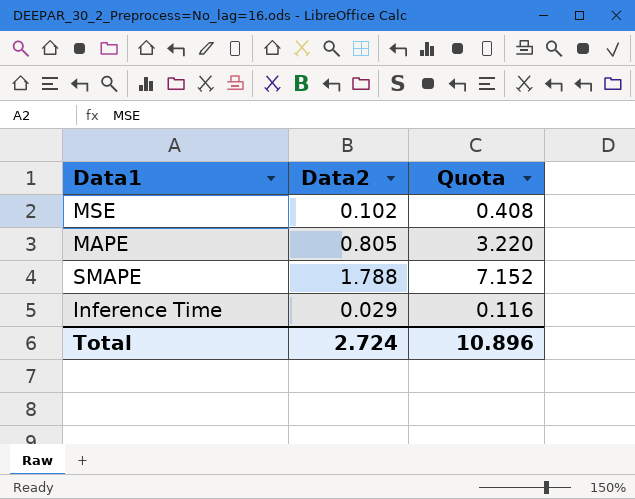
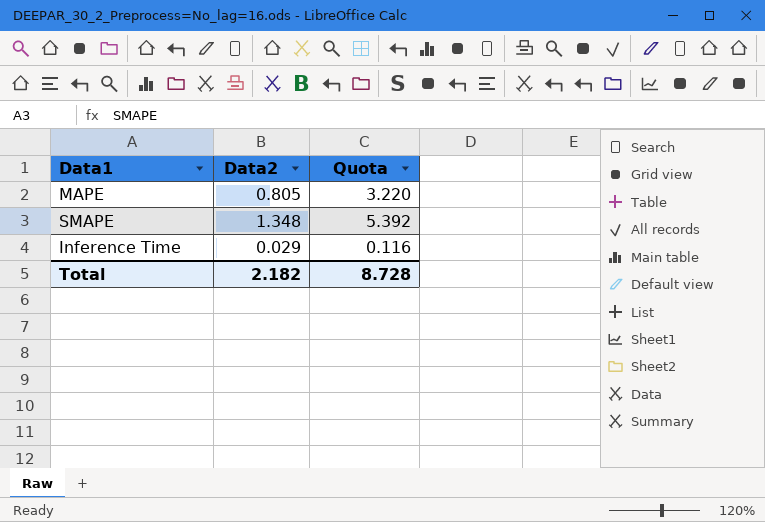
row MSE: 0.102 | 0.408 -> none
SMAPE | Data2: 1.788 -> 1.348
SMAPE | Quota: 7.152 -> 5.392
Total | Data2: 2.724 -> 2.182
Total | Quota: 10.896 -> 8.728

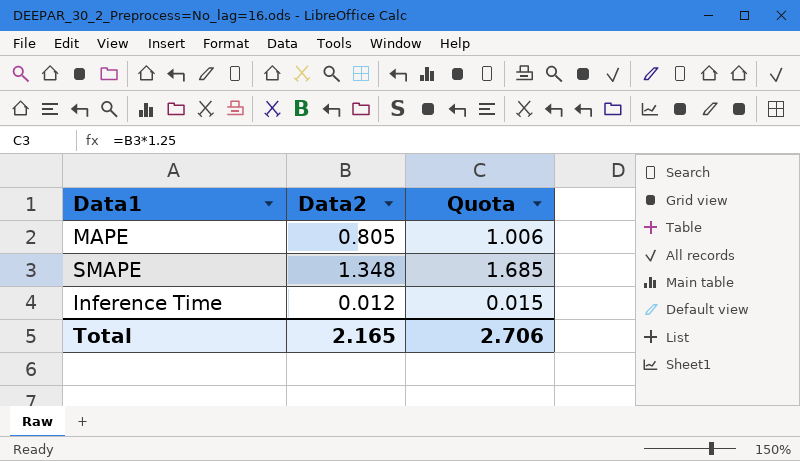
column Quota | formula: [Data2] * 4 -> [Data2] * 1.25
Inference Time | Data2: 0.029 -> 0.012
Total | Data2: 2.182 -> 2.165
Total | Quota: 8.728 -> 2.706

